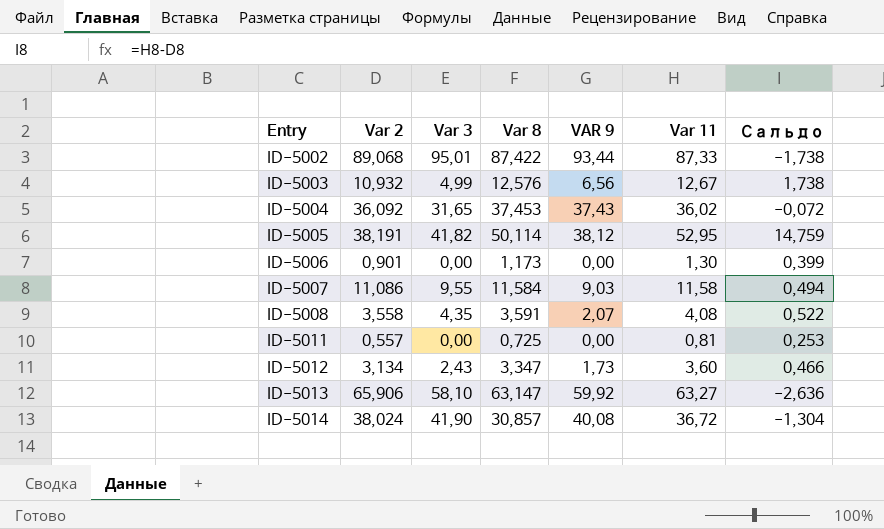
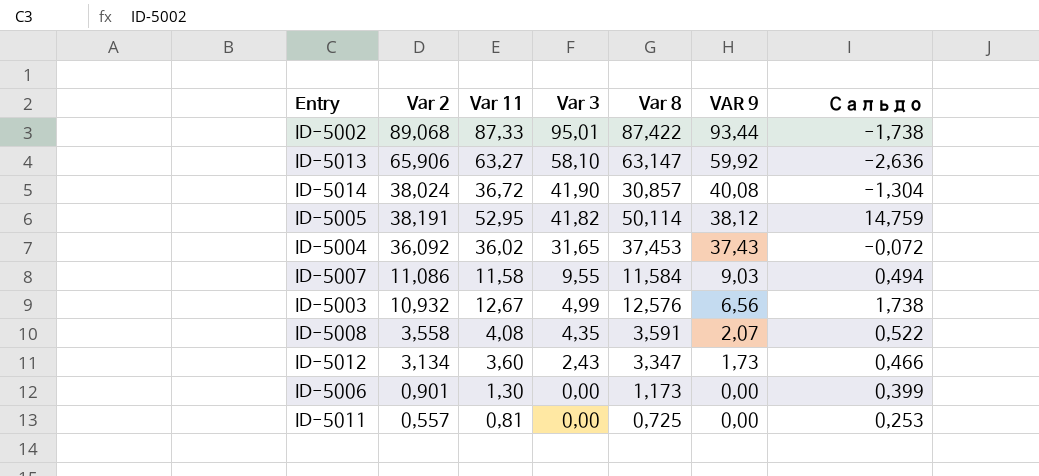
row order: Entry ascending -> Var 3 descending
column Var 11 | position: 6 -> 3

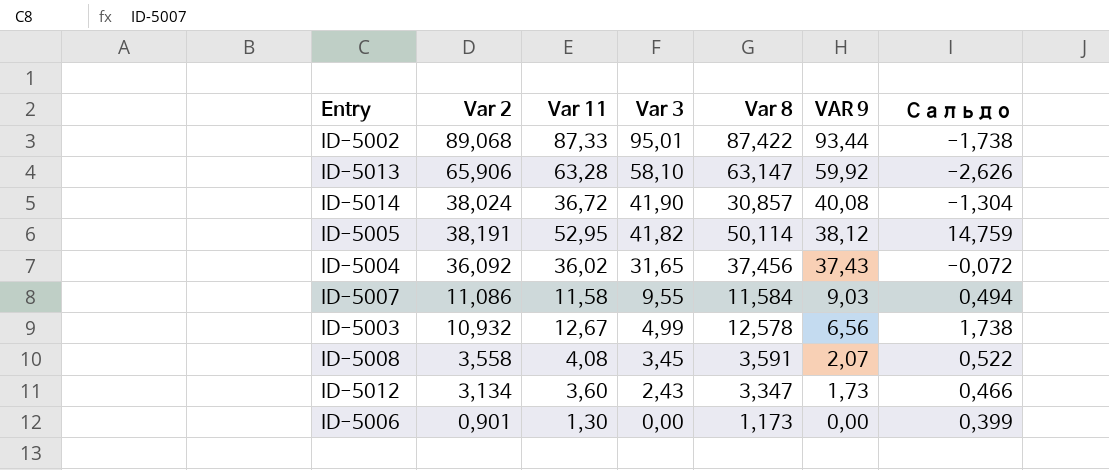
row ID-5011: 0,557 | 0,81 | 0,00 | 0,725 | 0,00 | 0,253 -> none
ID-5013 | Var 11: 63,27 -> 63,28
ID-5013 | Сальдо: -2,636 -> -2,626
ID-5004 | Var 8: 37,453 -> 37,456
ID-5003 | Var 8: 12,576 -> 12,578
ID-5008 | Var 3: 4,35 -> 3,45

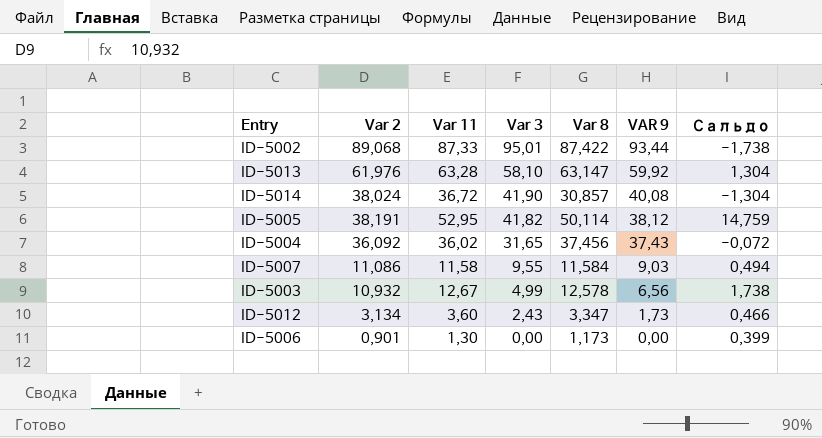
row ID-5008: 3,558 | 4,08 | 3,45 | 3,591 | 2,07 | 0,522 -> none
ID-5013 | Var 2: 65,906 -> 61,976
ID-5013 | Сальдо: -2,626 -> 1,304

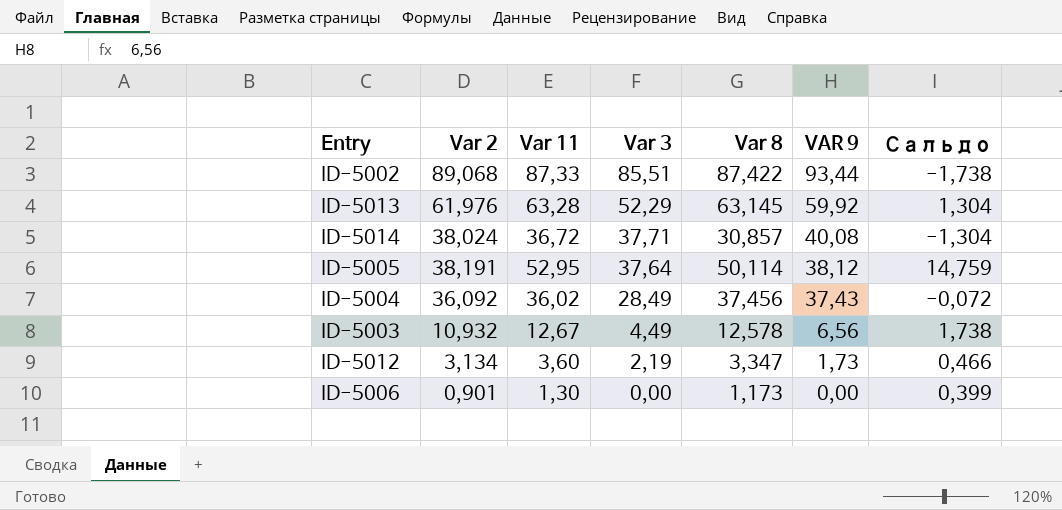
row ID-5007: 11,086 | 11,58 | 9,55 | 11,584 | 9,03 | 0,494 -> none
ID-5002 | Var 3: 95,01 -> 85,51
ID-5013 | Var 3: 58,10 -> 52,29
ID-5013 | Var 8: 63,147 -> 63,145
ID-5014 | Var 3: 41,90 -> 37,71
ID-5005 | Var 3: 41,82 -> 37,64
ID-5004 | Var 3: 31,65 -> 28,49
ID-5003 | Var 3: 4,99 -> 4,49
ID-5012 | Var 3: 2,43 -> 2,19

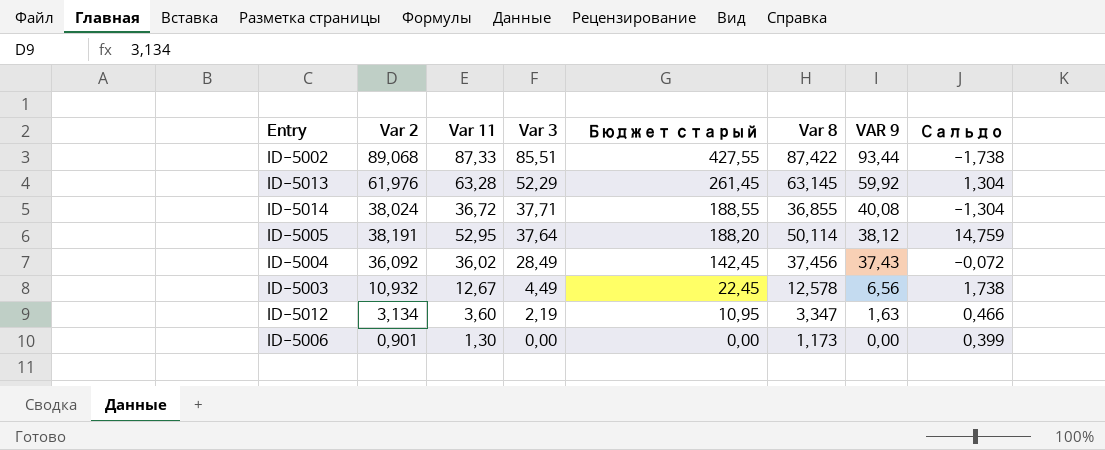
column Бюджет старый | formula: none -> [Var 3] * 5
ID-5014 | Var 8: 30,857 -> 36,855
ID-5012 | VAR 9: 1,73 -> 1,63

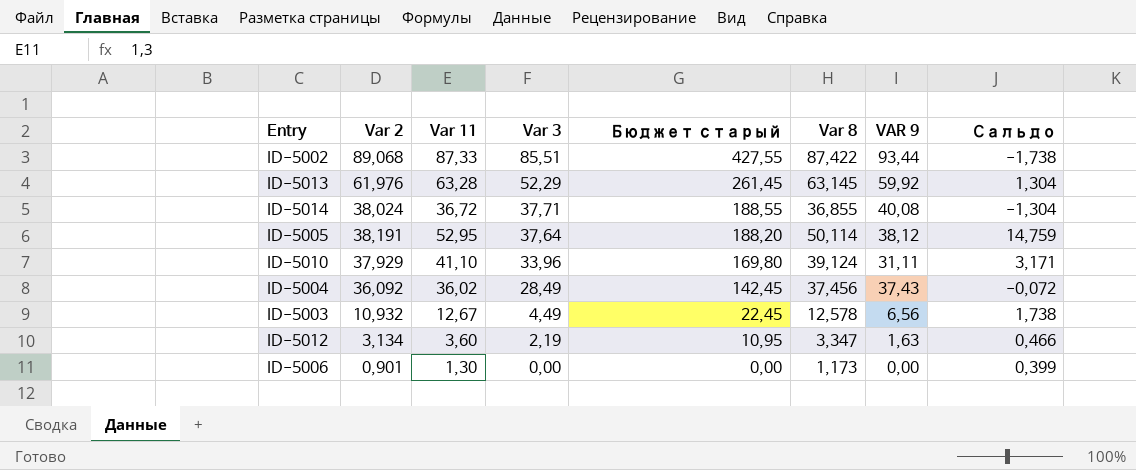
row ID-5010: none -> 37,929 | 41,10 | 33,96 | 169,80 | 39,124 | 31,11 | 3,171

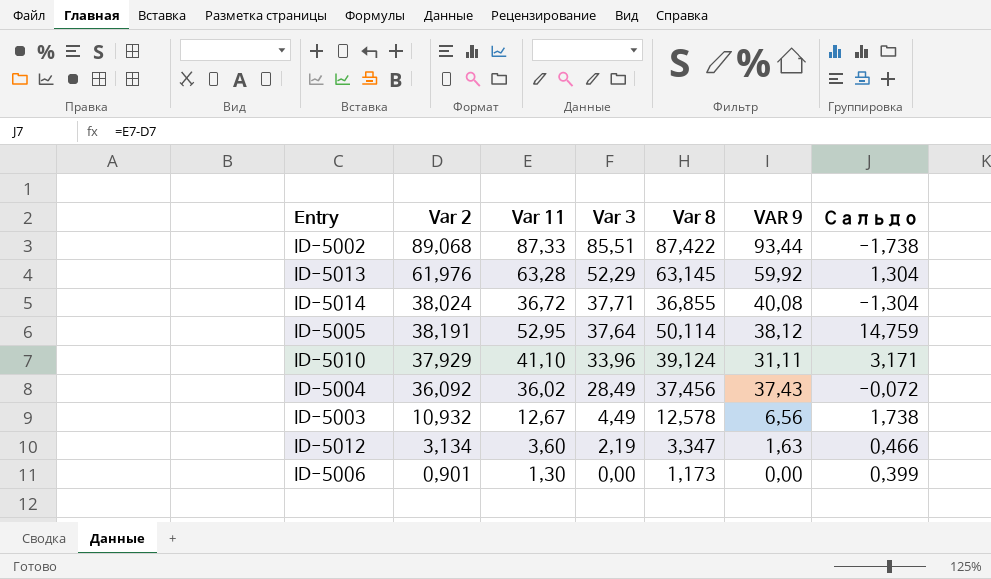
column Бюджет старый | formula: [Var 3] * 5 -> none

